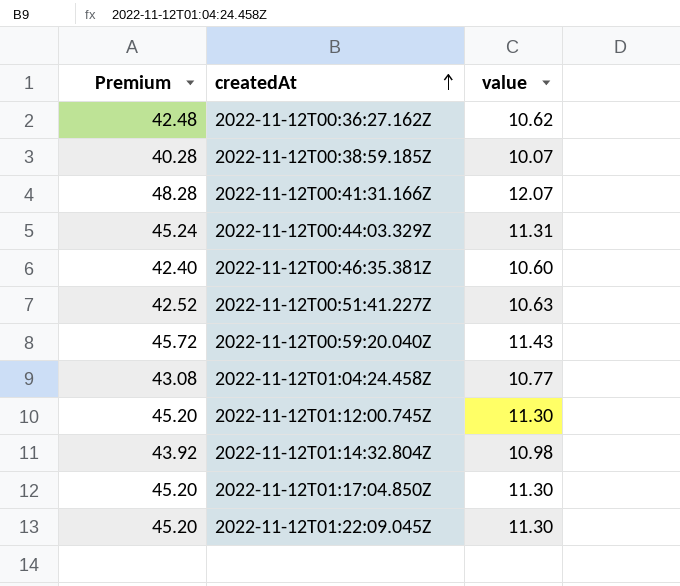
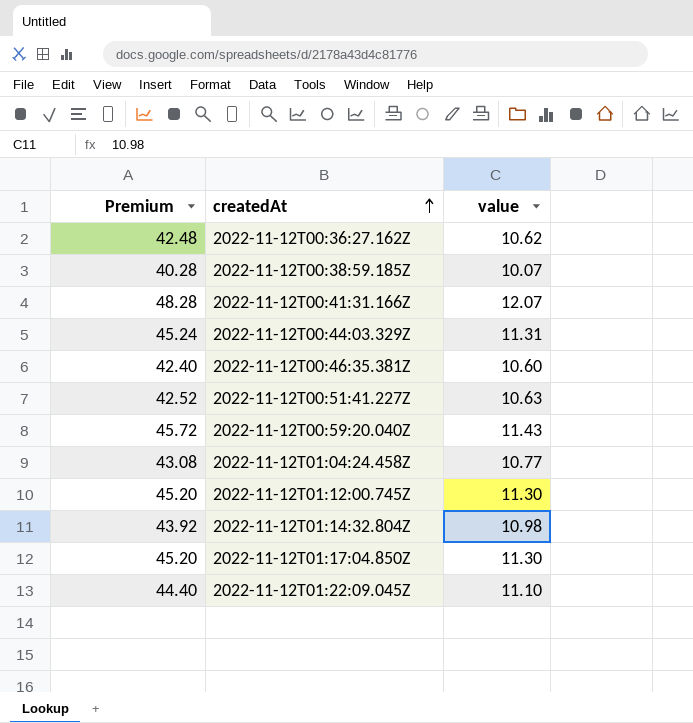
2022-11-12T01:22:09.045Z | Premium: 45.20 -> 44.40
2022-11-12T01:22:09.045Z | value: 11.30 -> 11.10

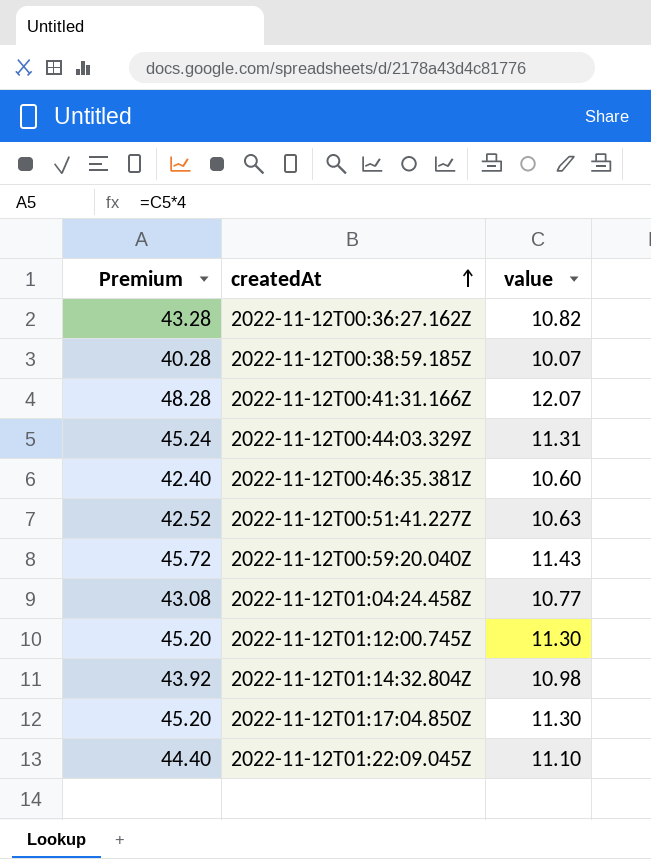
2022-11-12T00:36:27.162Z | Premium: 42.48 -> 43.28
2022-11-12T00:36:27.162Z | value: 10.62 -> 10.82

